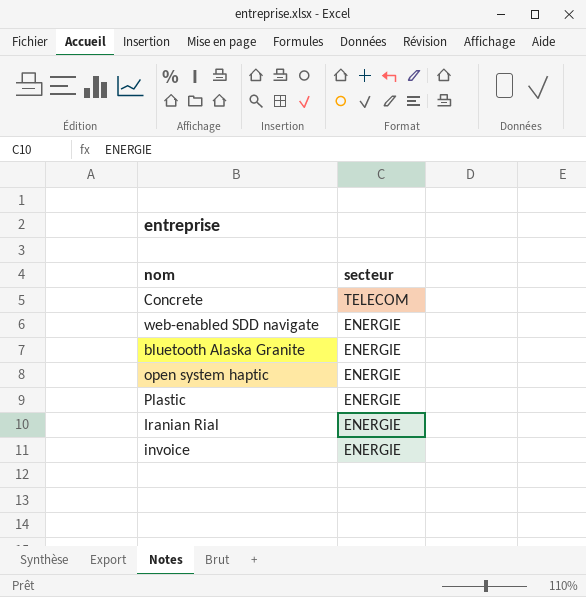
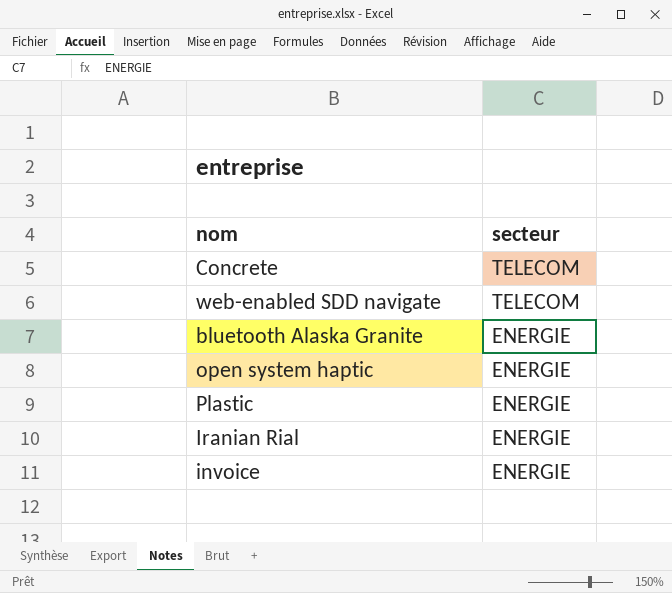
web-enabled SDD navigate | secteur: ENERGIE -> TELECOM

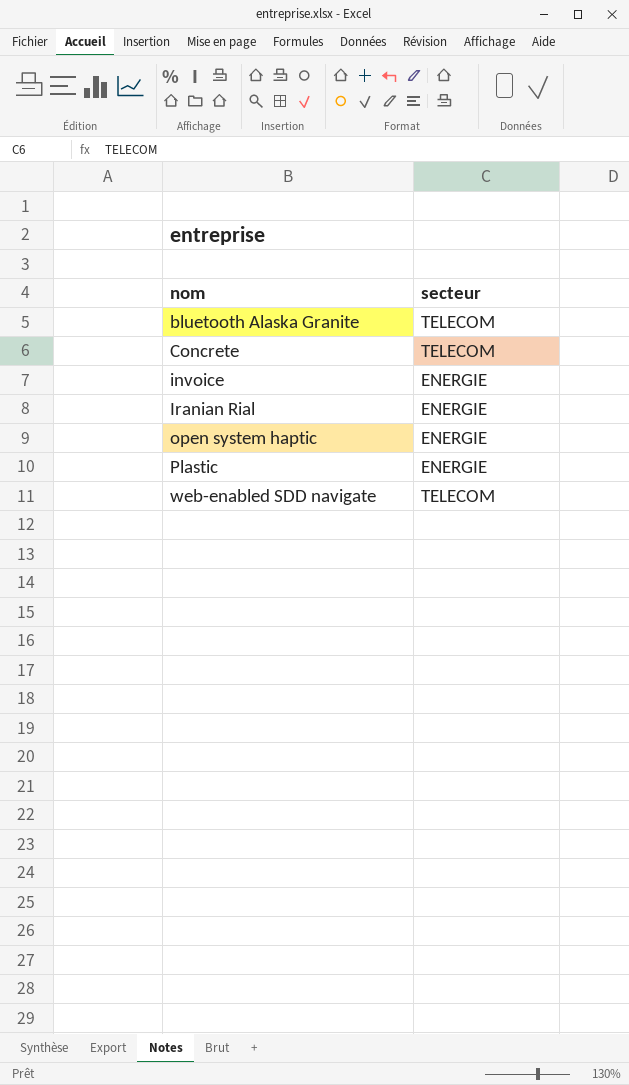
row order: secteur descending -> nom ascending
bluetooth Alaska Granite | secteur: ENERGIE -> TELECOM

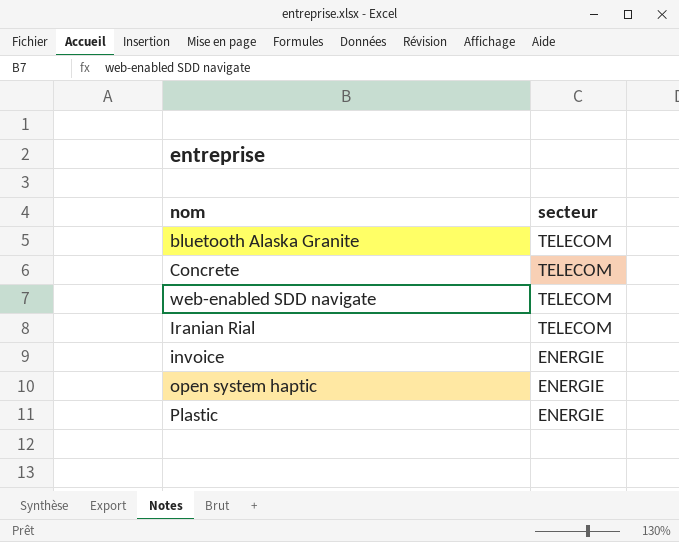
row order: nom ascending -> secteur descending
Iranian Rial | secteur: ENERGIE -> TELECOM

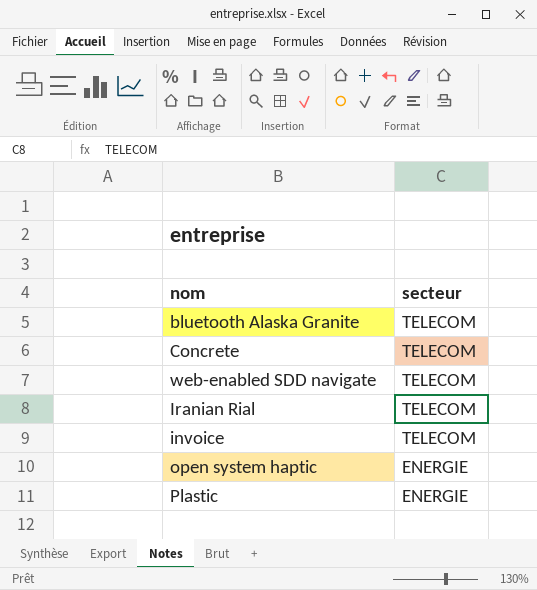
invoice | secteur: ENERGIE -> TELECOM

